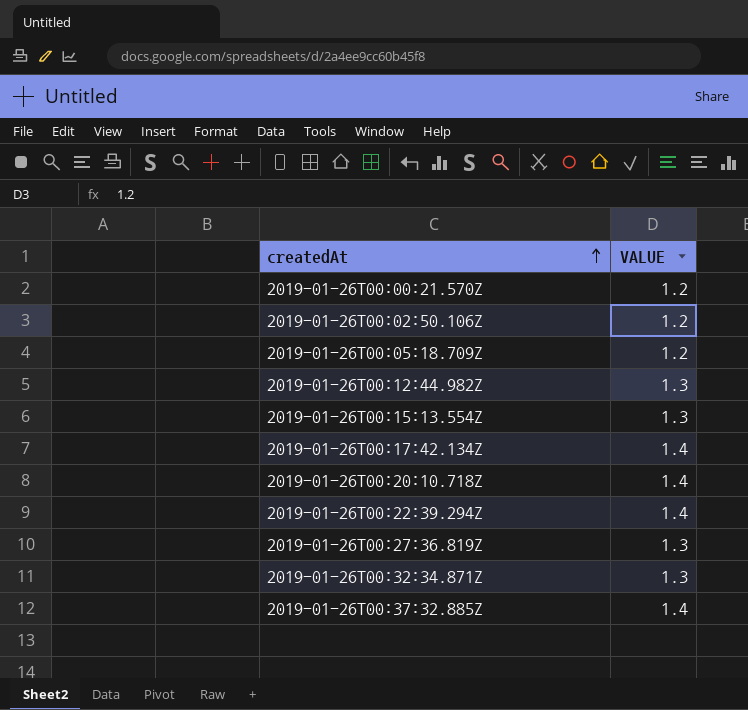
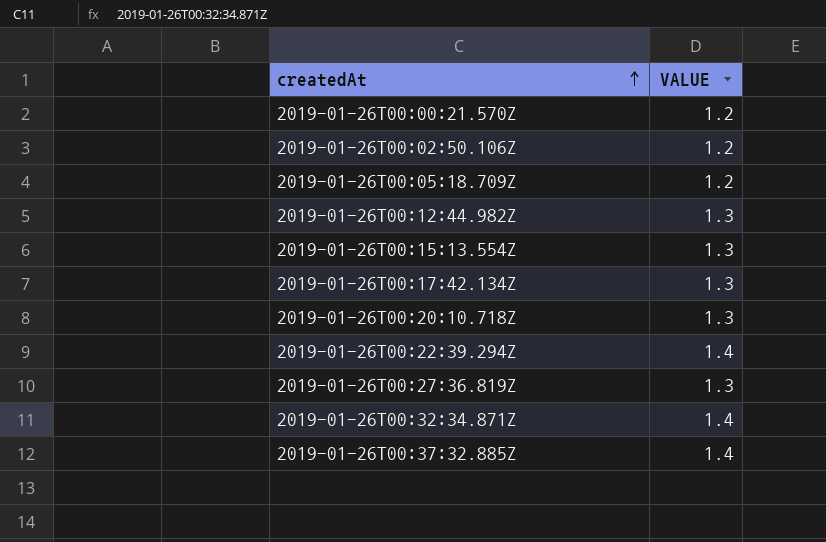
2019-01-26T00:17:42.134Z | VALUE: 1.4 -> 1.3
2019-01-26T00:20:10.718Z | VALUE: 1.4 -> 1.3
2019-01-26T00:32:34.871Z | VALUE: 1.3 -> 1.4

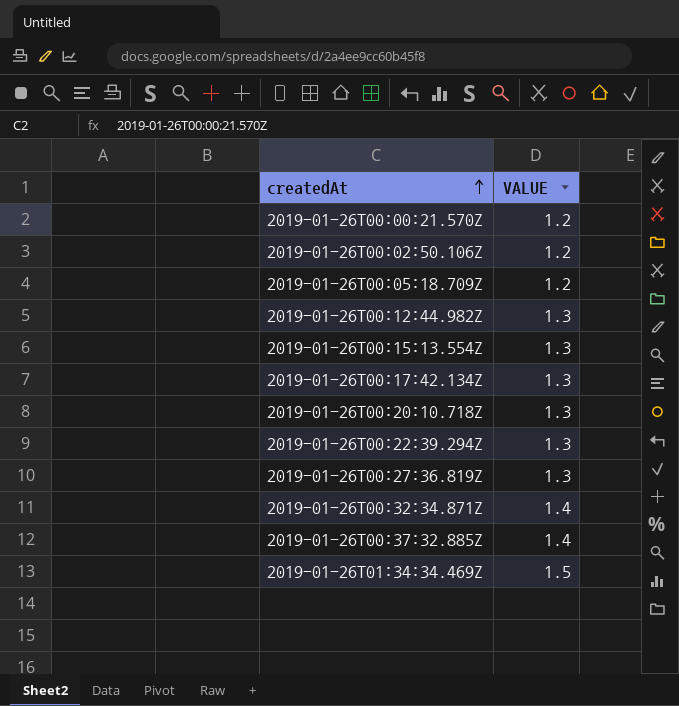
2019-01-26T00:22:39.294Z | VALUE: 1.4 -> 1.3
row 2019-01-26T01:34:34.469Z: none -> 1.5

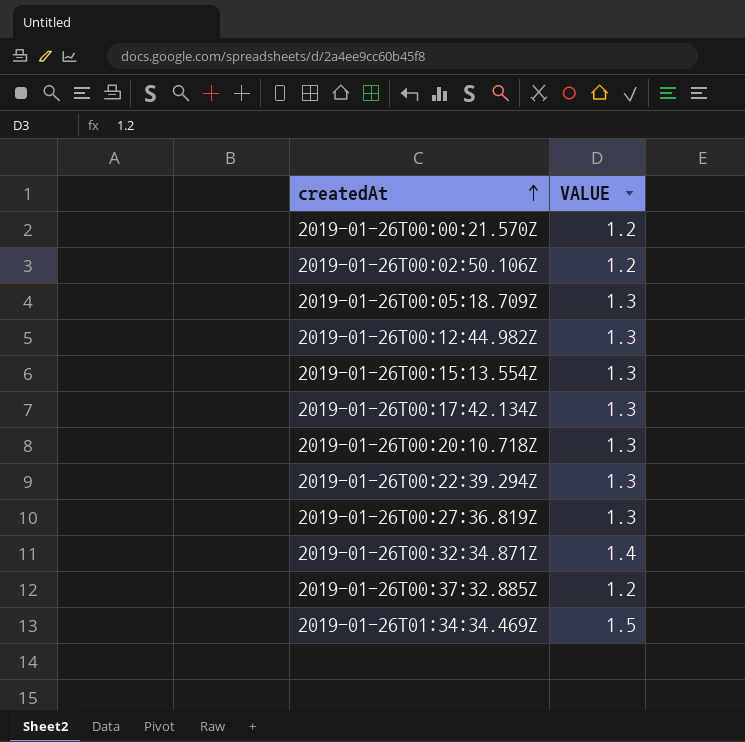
2019-01-26T00:05:18.709Z | VALUE: 1.2 -> 1.3
2019-01-26T00:37:32.885Z | VALUE: 1.4 -> 1.2

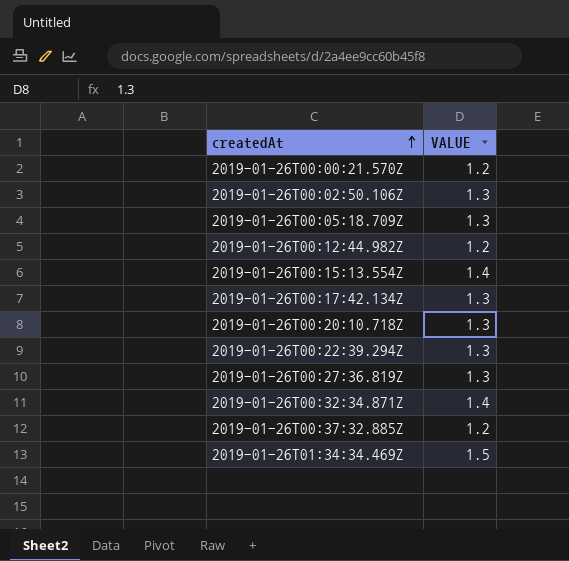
2019-01-26T00:02:50.106Z | VALUE: 1.2 -> 1.3
2019-01-26T00:12:44.982Z | VALUE: 1.3 -> 1.2
2019-01-26T00:15:13.554Z | VALUE: 1.3 -> 1.4

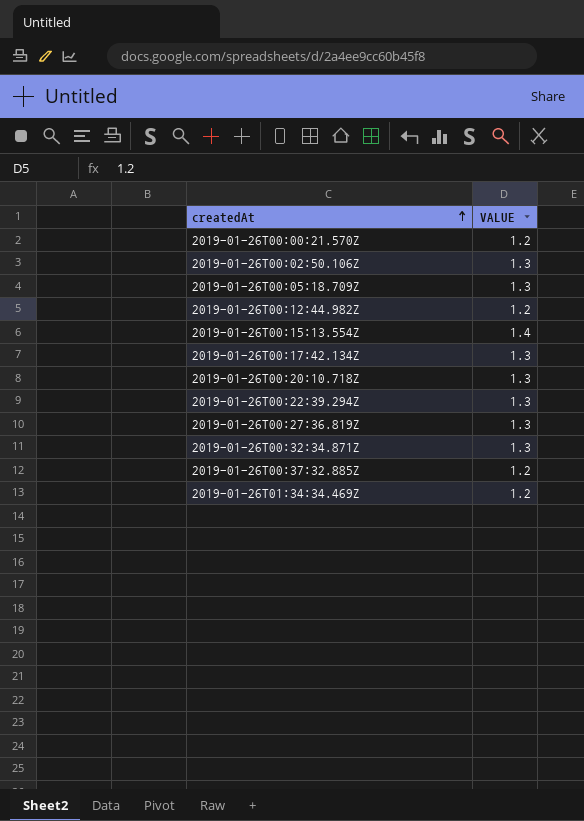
2019-01-26T00:32:34.871Z | VALUE: 1.4 -> 1.3
2019-01-26T01:34:34.469Z | VALUE: 1.5 -> 1.2

